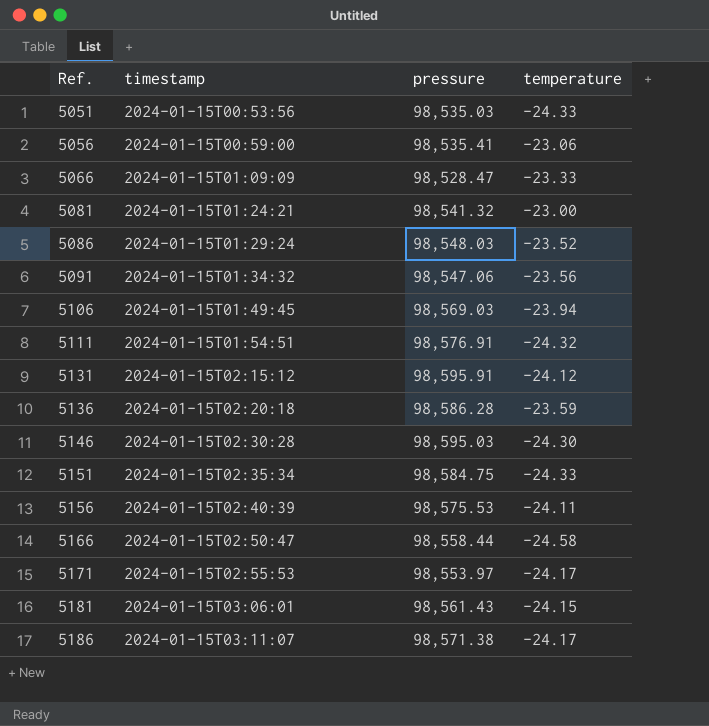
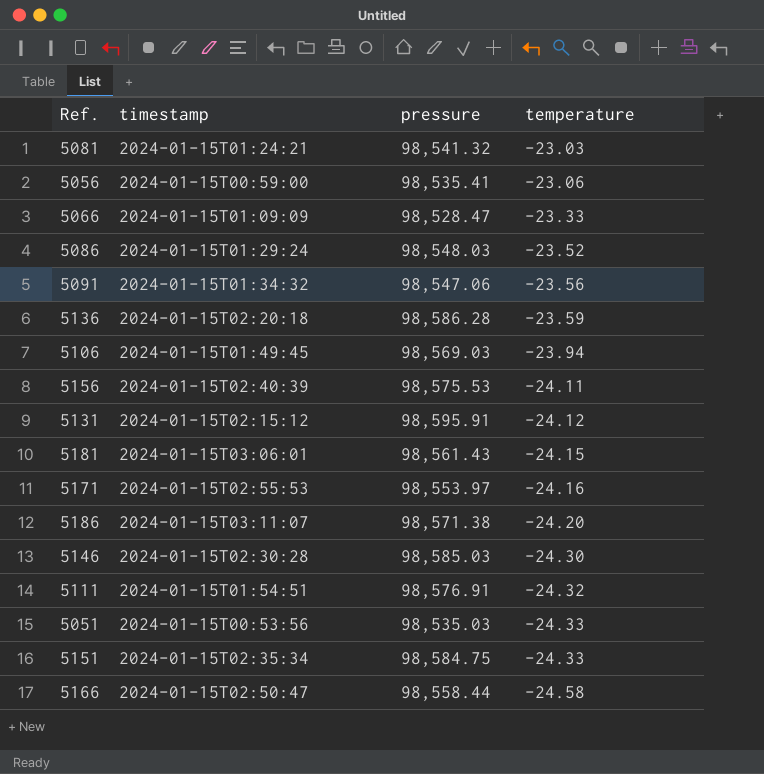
row order: Ref. ascending -> temperature descending
5081 | temperature: -23.00 -> -23.03
5171 | temperature: -24.17 -> -24.16
5186 | temperature: -24.17 -> -24.20
5146 | pressure: 98,595.03 -> 98,585.03

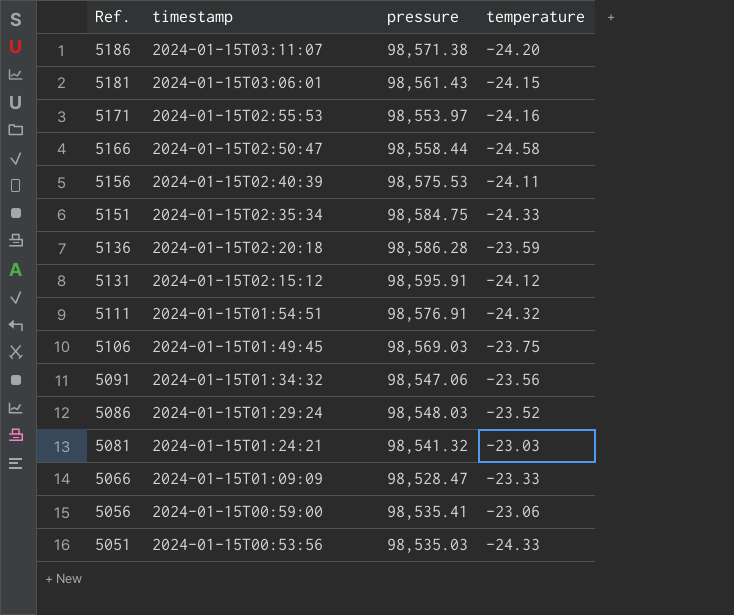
row order: temperature descending -> Ref. descending
row 5146: 2024-01-15T02:30:28 | 98,585.03 | -24.30 -> none
5106 | temperature: -23.94 -> -23.75

